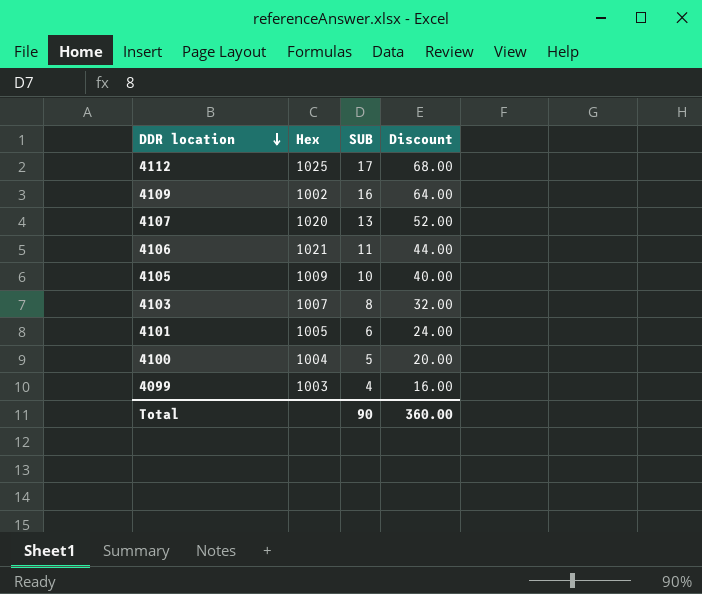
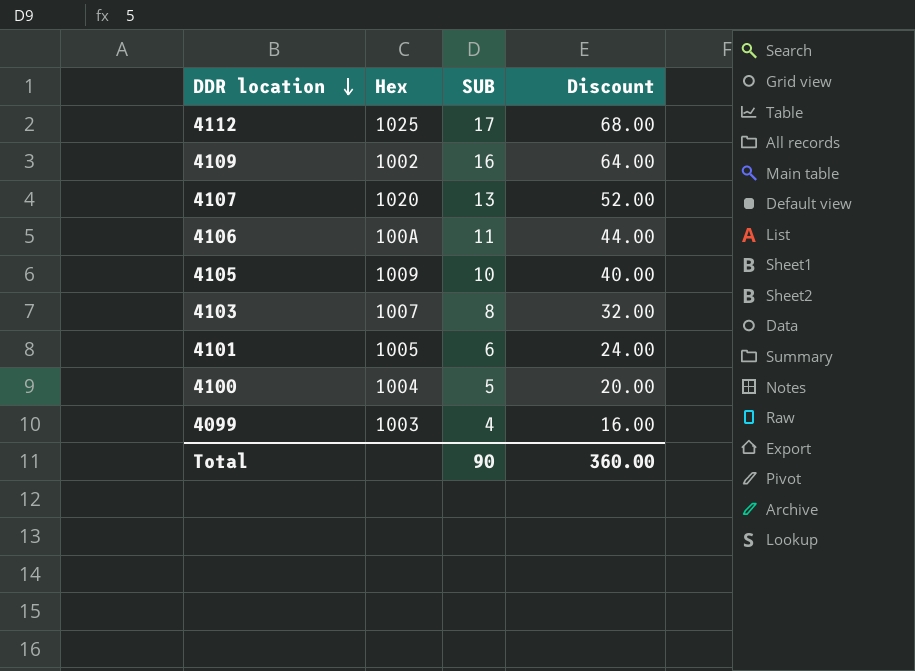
4106 | Hex: 1021 -> 100A

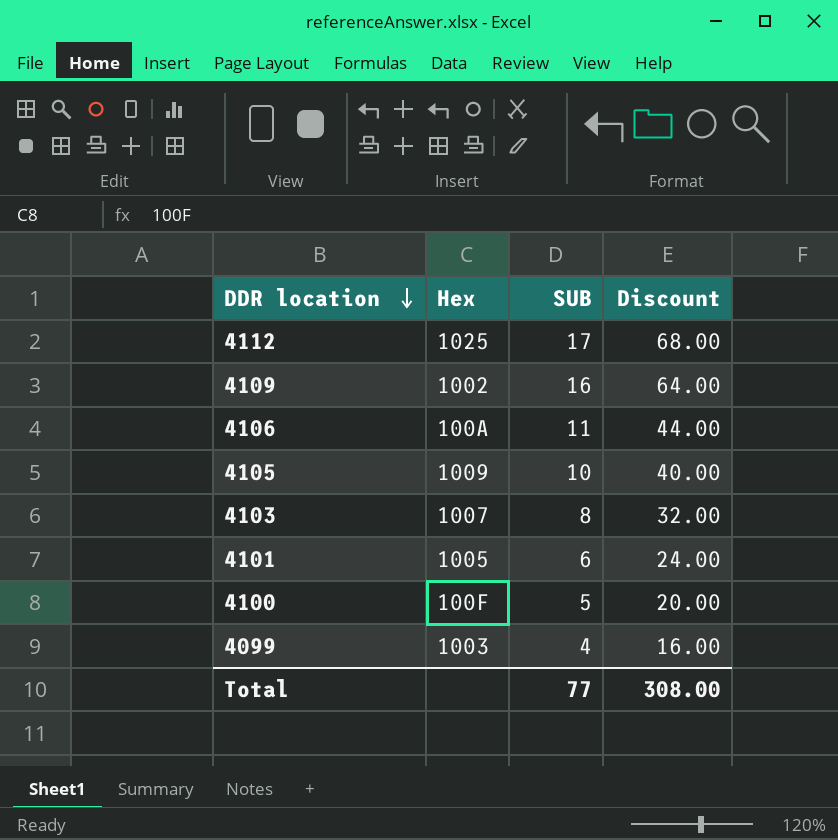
row 4107: 1020 | 13 | 52.00 -> none
4100 | Hex: 1004 -> 100F
Total | SUB: 90 -> 77
Total | Discount: 360.00 -> 308.00

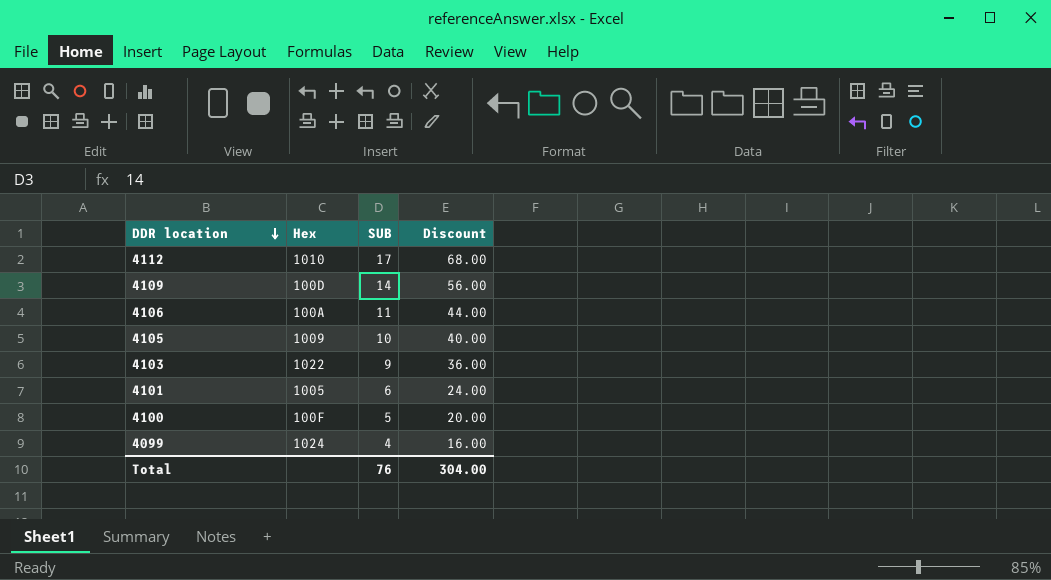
4112 | Hex: 1025 -> 1010
4109 | Hex: 1002 -> 100D
4109 | SUB: 16 -> 14
4109 | Discount: 64.00 -> 56.00
4103 | Hex: 1007 -> 1022
4103 | SUB: 8 -> 9
4103 | Discount: 32.00 -> 36.00
4099 | Hex: 1003 -> 1024
Total | SUB: 77 -> 76
Total | Discount: 308.00 -> 304.00

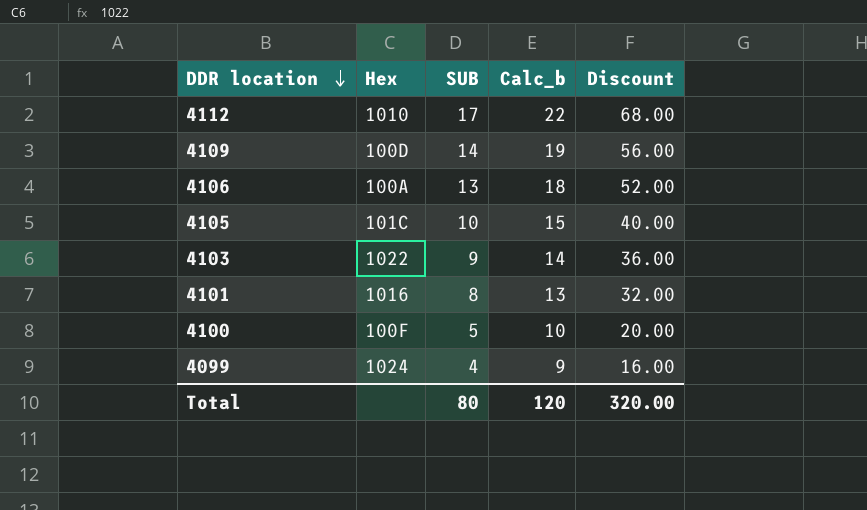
column Calc_b | formula: none -> [SUB] + 5
4106 | SUB: 11 -> 13
4106 | Discount: 44.00 -> 52.00
4105 | Hex: 1009 -> 101C
4101 | Hex: 1005 -> 1016
4101 | SUB: 6 -> 8
4101 | Discount: 24.00 -> 32.00
Total | SUB: 76 -> 80
Total | Discount: 304.00 -> 320.00

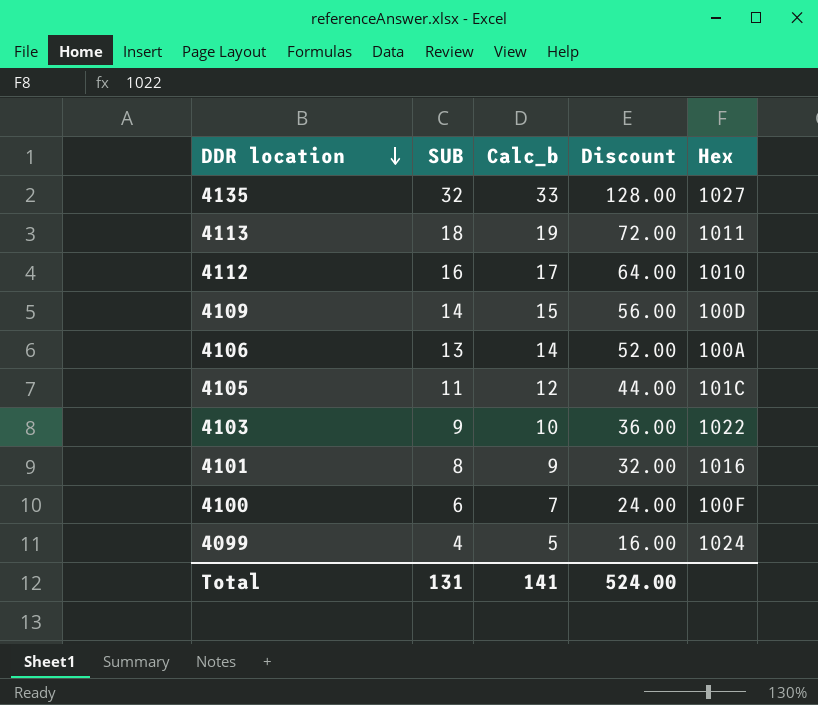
column Calc_b | formula: [SUB] + 5 -> [SUB] + 1
column Hex | position: 2 -> 5
row 4135: none -> 32 | 33 | 128.00 | 1027
row 4113: none -> 18 | 19 | 72.00 | 1011
4112 | SUB: 17 -> 16
4112 | Discount: 68.00 -> 64.00
4105 | SUB: 10 -> 11
4105 | Discount: 40.00 -> 44.00
4100 | SUB: 5 -> 6
4100 | Discount: 20.00 -> 24.00
Total | SUB: 80 -> 131
Total | Calc_b: 120 -> 141
Total | Discount: 320.00 -> 524.00

